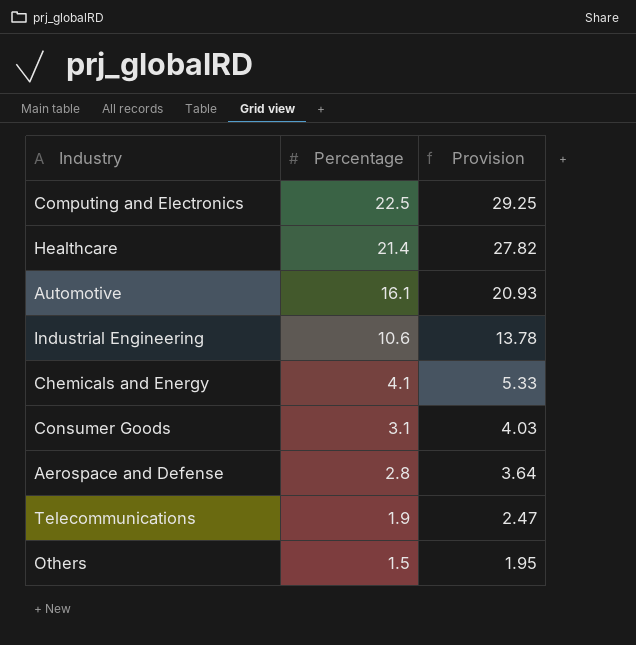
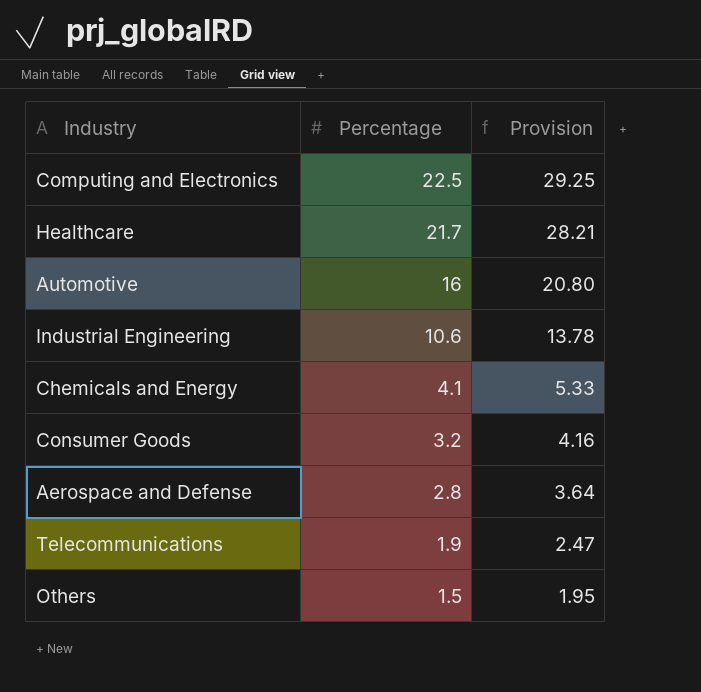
Healthcare | Percentage: 21.4 -> 21.7
Healthcare | Provision: 27.82 -> 28.21
Automotive | Percentage: 16.1 -> 16
Automotive | Provision: 20.93 -> 20.80
Consumer Goods | Percentage: 3.1 -> 3.2
Consumer Goods | Provision: 4.03 -> 4.16

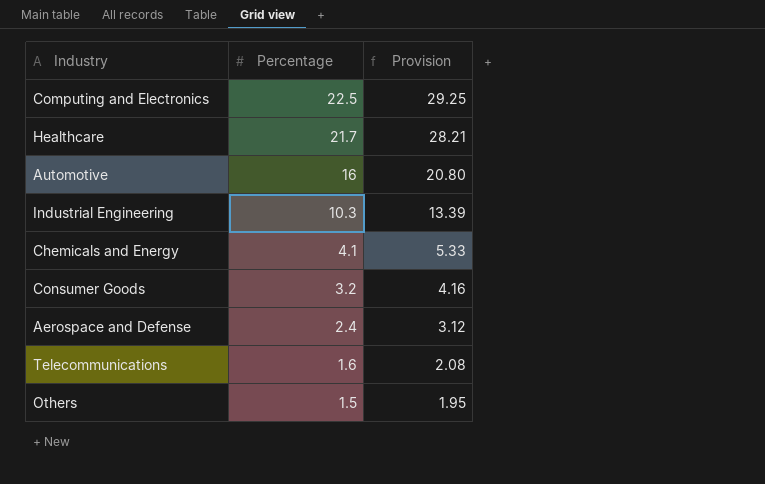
Industrial Engineering | Percentage: 10.6 -> 10.3
Industrial Engineering | Provision: 13.78 -> 13.39
Aerospace and Defense | Percentage: 2.8 -> 2.4
Aerospace and Defense | Provision: 3.64 -> 3.12
Telecommunications | Percentage: 1.9 -> 1.6
Telecommunications | Provision: 2.47 -> 2.08

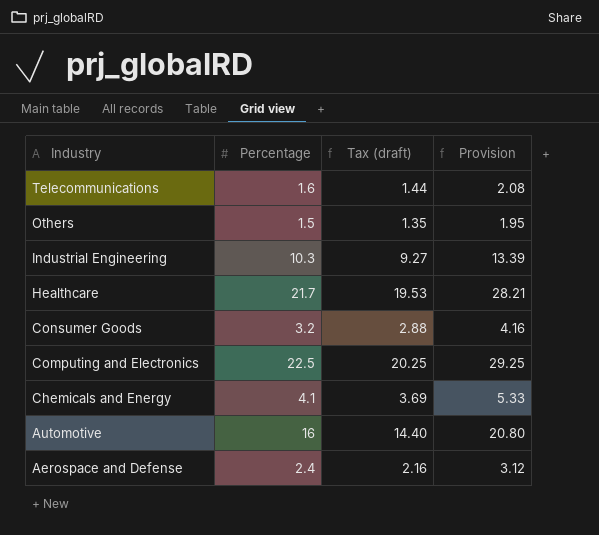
row order: Percentage descending -> Industry descending
column Tax (draft) | formula: none -> [Percentage] * 0.9

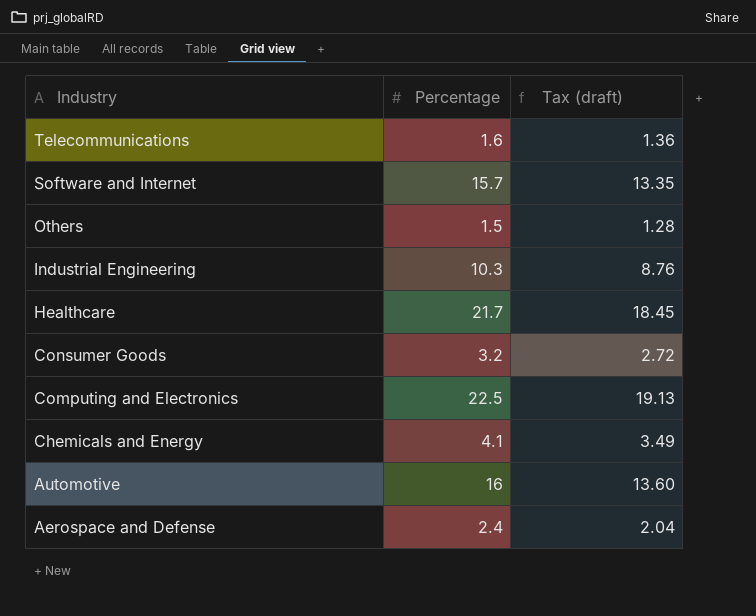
column Provision | formula: [Percentage] * 1.3 -> none
column Tax (draft) | formula: [Percentage] * 0.9 -> [Percentage] * 0.85
row Software and Internet: none -> 15.7 | 13.35

